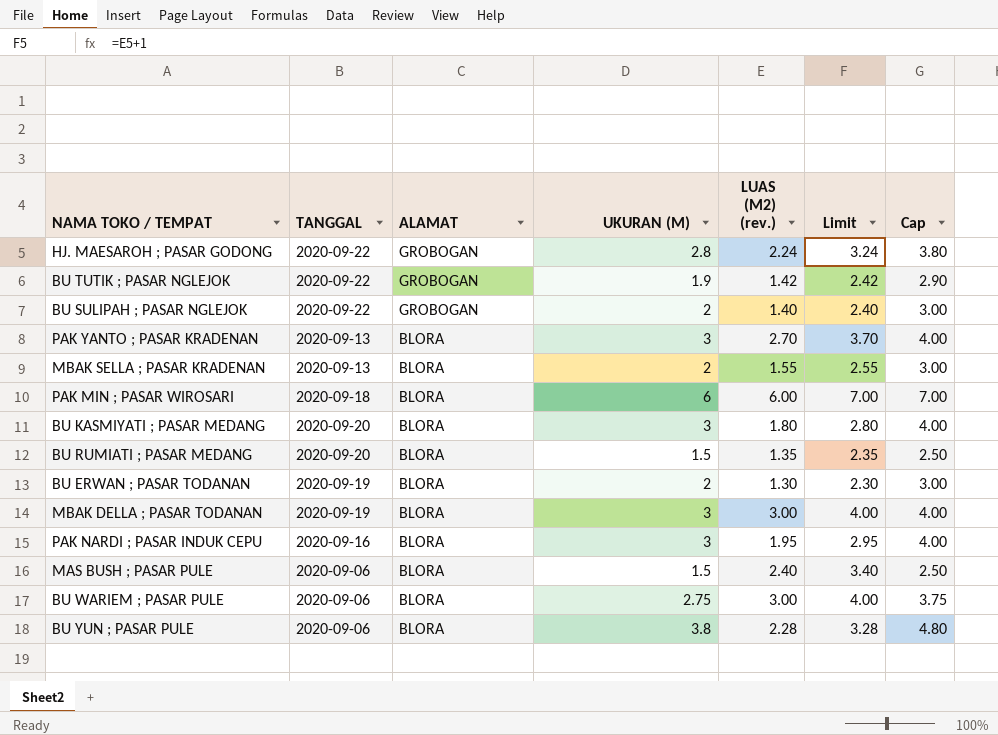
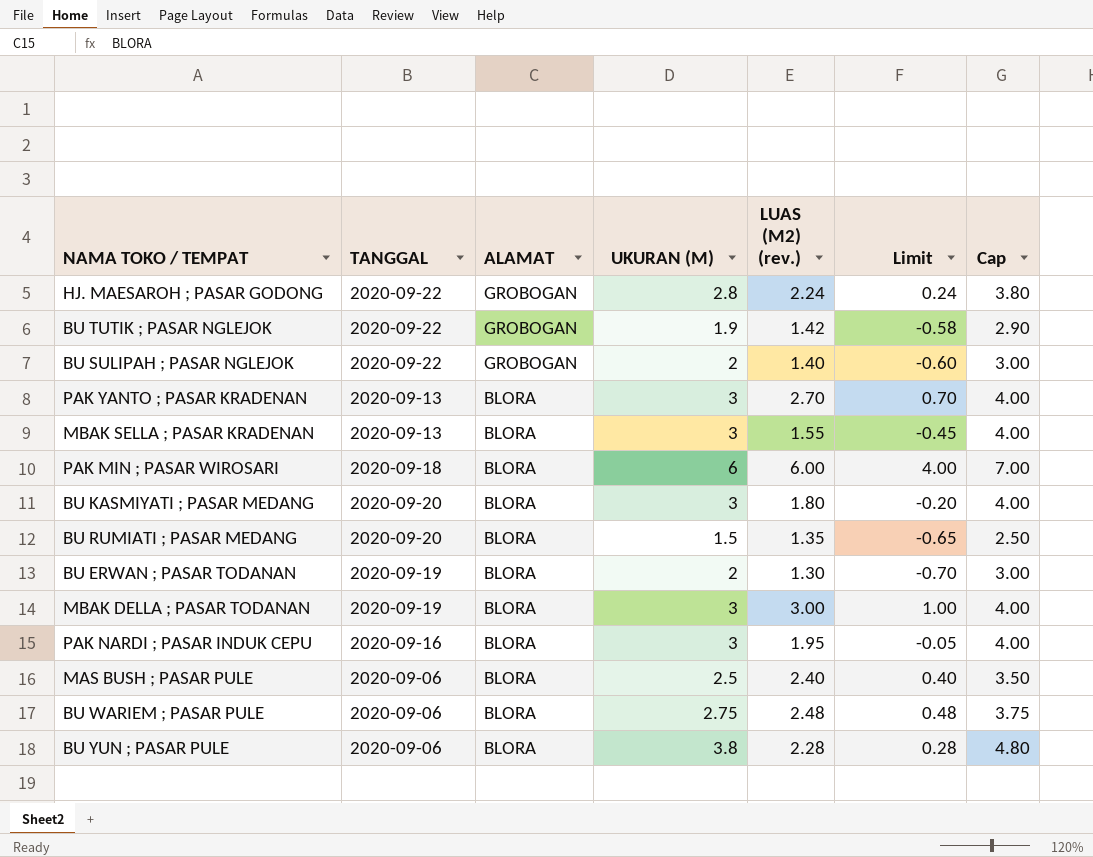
column Limit | formula: [LUAS (M2) (rev.)] + 1 -> [LUAS (M2) (rev.)] - 2
MBAK SELLA ; PASAR KRADENAN | UKURAN (M): 2 -> 3
MBAK SELLA ; PASAR KRADENAN | Cap: 3.00 -> 4.00
MAS BUSH ; PASAR PULE | UKURAN (M): 1.5 -> 2.5
MAS BUSH ; PASAR PULE | Cap: 2.50 -> 3.50
BU WARIEM ; PASAR PULE | LUAS (M2) (rev.): 3.00 -> 2.48

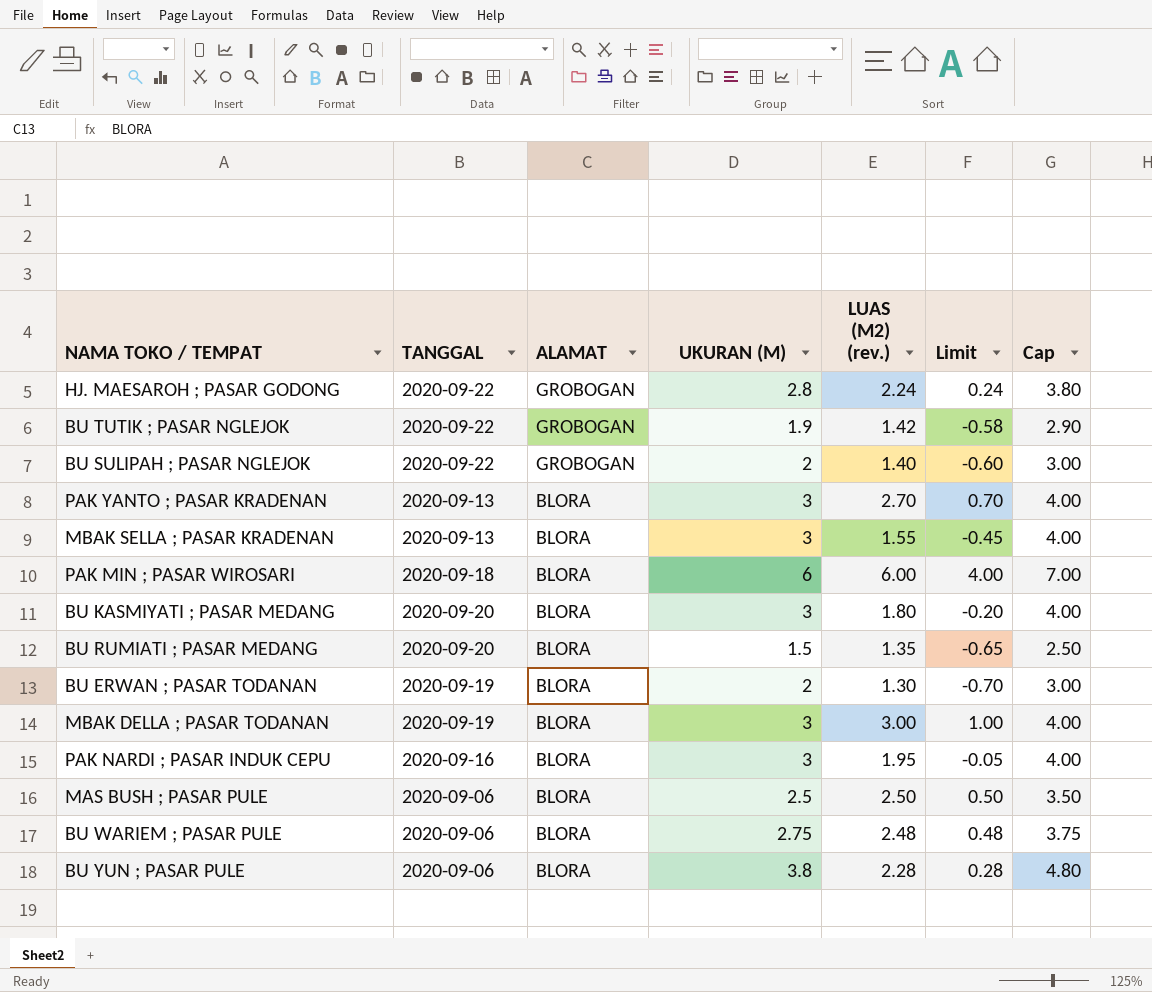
MAS BUSH ; PASAR PULE | LUAS (M2) (rev.): 2.40 -> 2.50
MAS BUSH ; PASAR PULE | Limit: 0.40 -> 0.50

